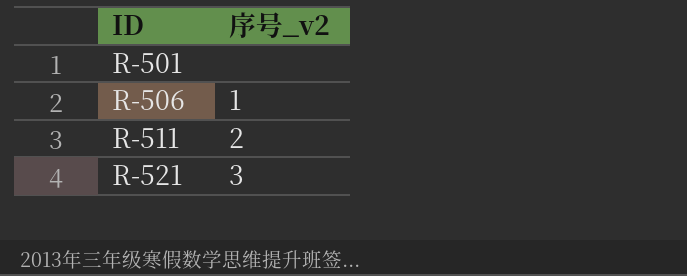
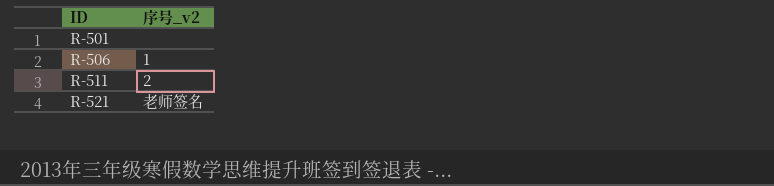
R-521 | 序号_v2: 3 -> 老师签名

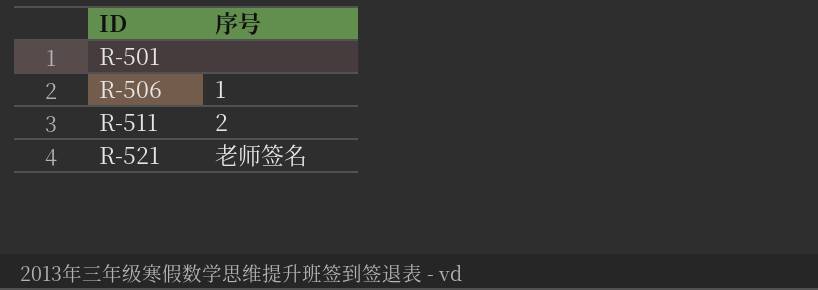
column name: 序号_v2 -> 序号

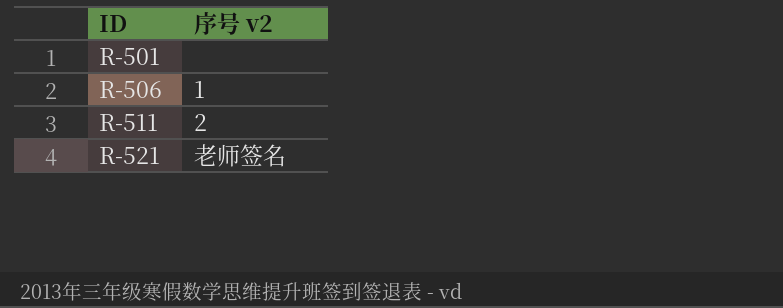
column name: 序号 -> 序号 v2

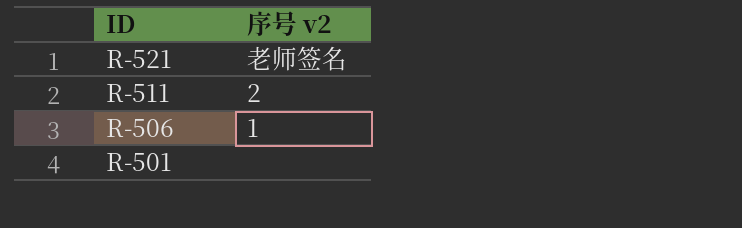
row order: ID ascending -> ID descending

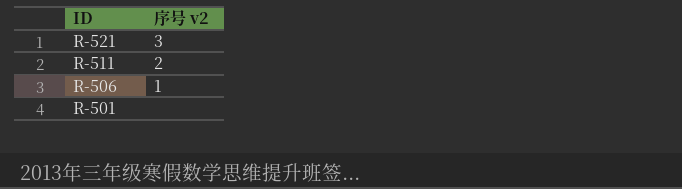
R-521 | 序号 v2: 老师签名 -> 3

